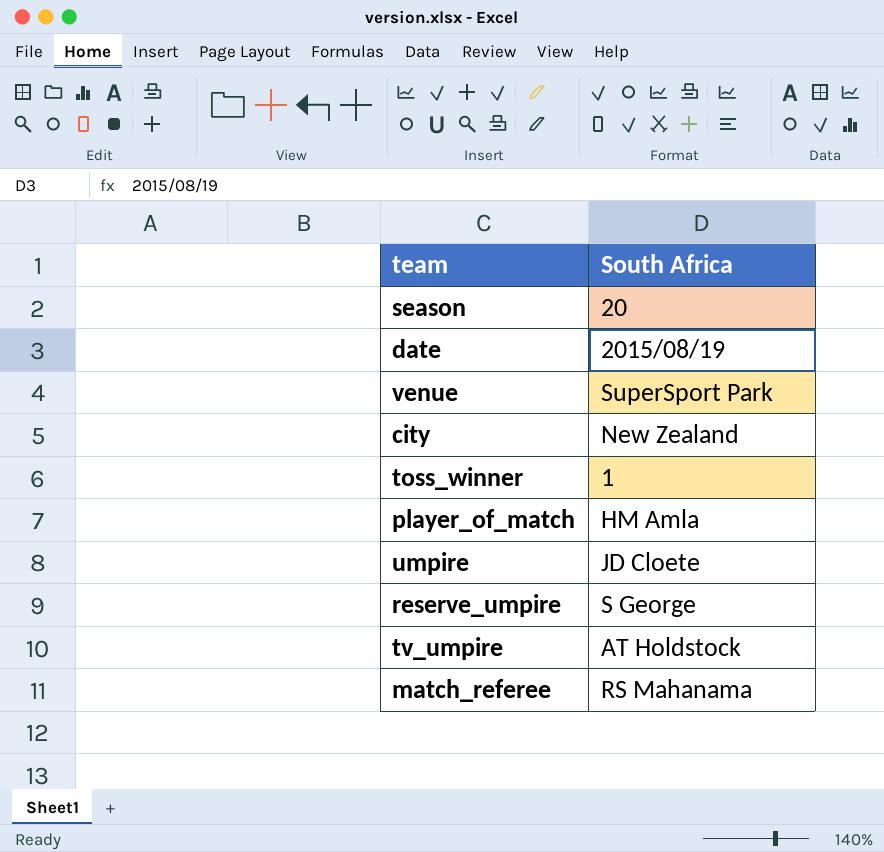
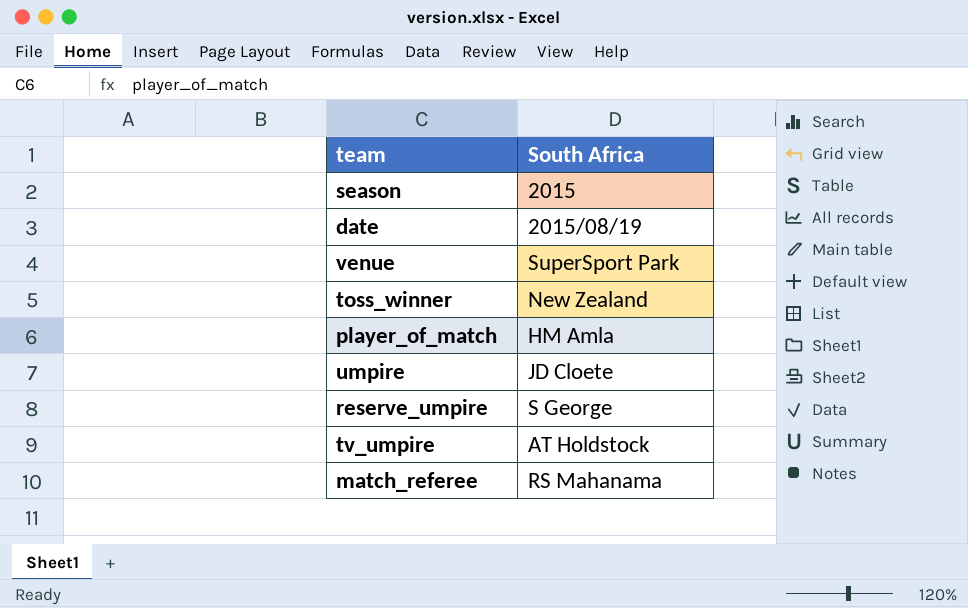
row city: New Zealand -> none
season | South Africa: 20 -> 2015
toss_winner | South Africa: 1 -> New Zealand

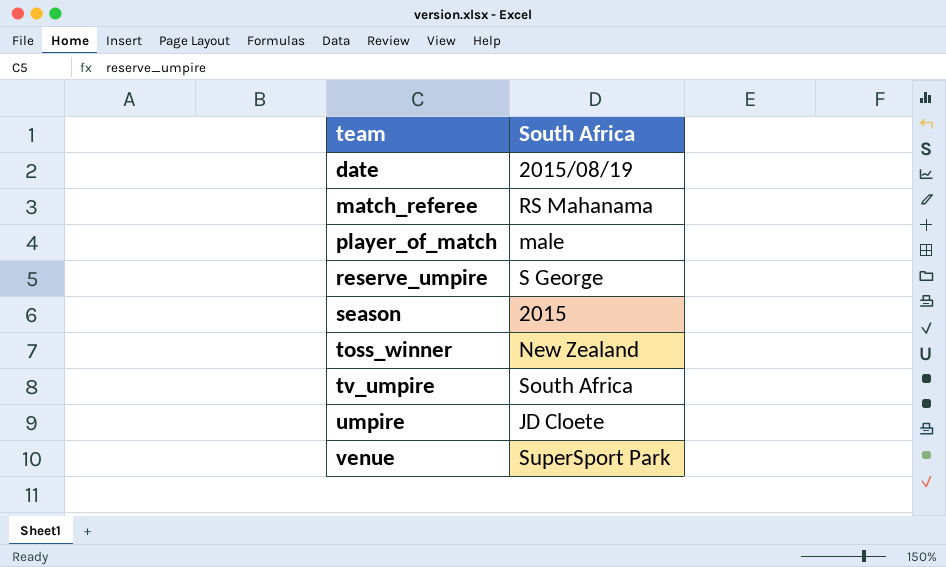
row order: none -> team ascending
player_of_match | South Africa: HM Amla -> male
tv_umpire | South Africa: AT Holdstock -> South Africa

